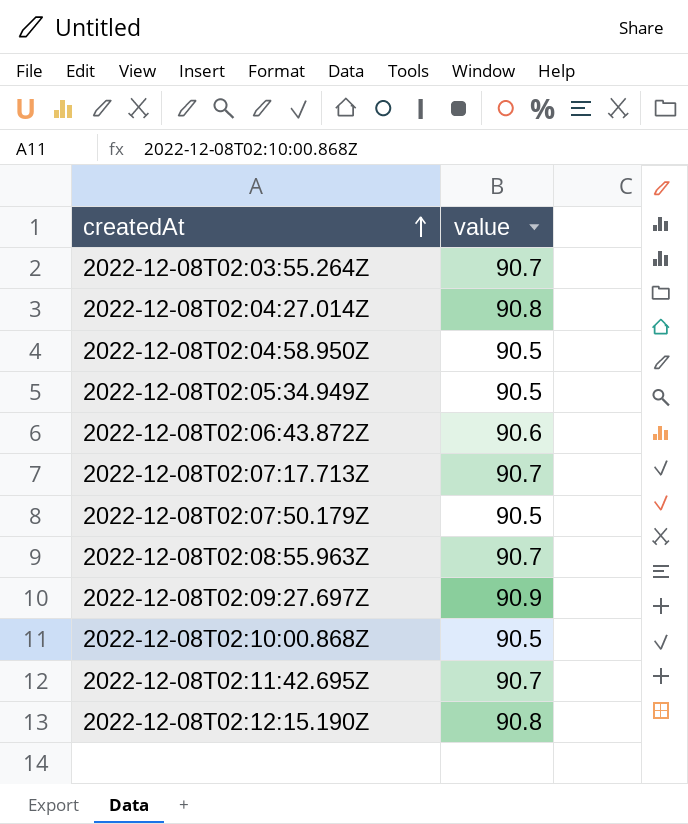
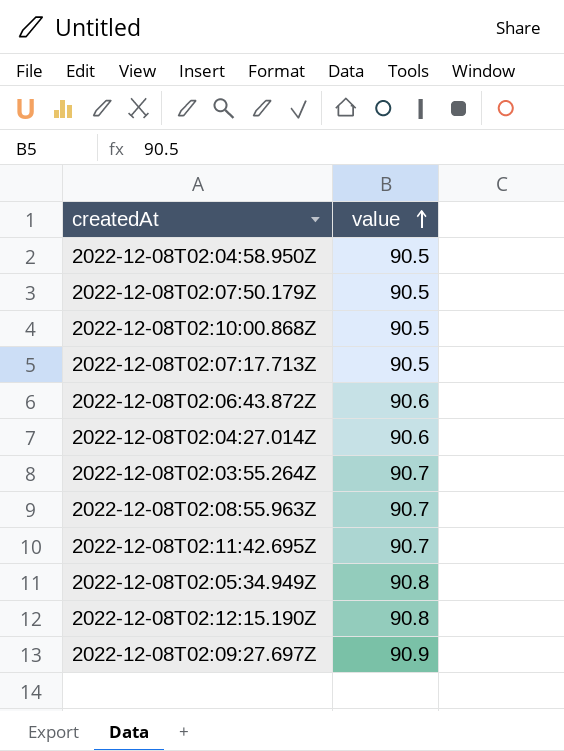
row order: createdAt ascending -> value ascending
2022-12-08T02:07:17.713Z | value: 90.7 -> 90.5
2022-12-08T02:04:27.014Z | value: 90.8 -> 90.6
2022-12-08T02:05:34.949Z | value: 90.5 -> 90.8

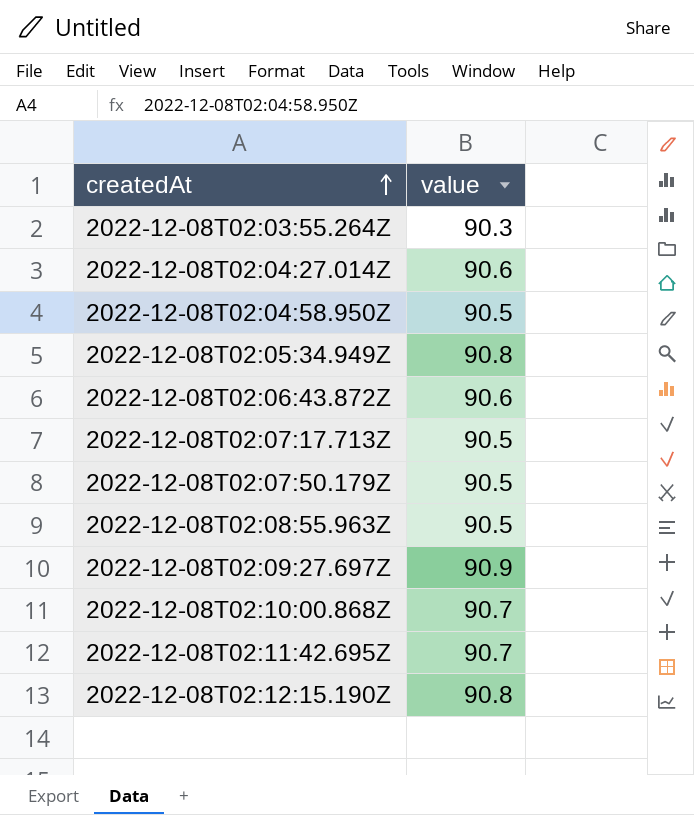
row order: value ascending -> createdAt ascending
2022-12-08T02:03:55.264Z | value: 90.7 -> 90.3
2022-12-08T02:08:55.963Z | value: 90.7 -> 90.5
2022-12-08T02:10:00.868Z | value: 90.5 -> 90.7

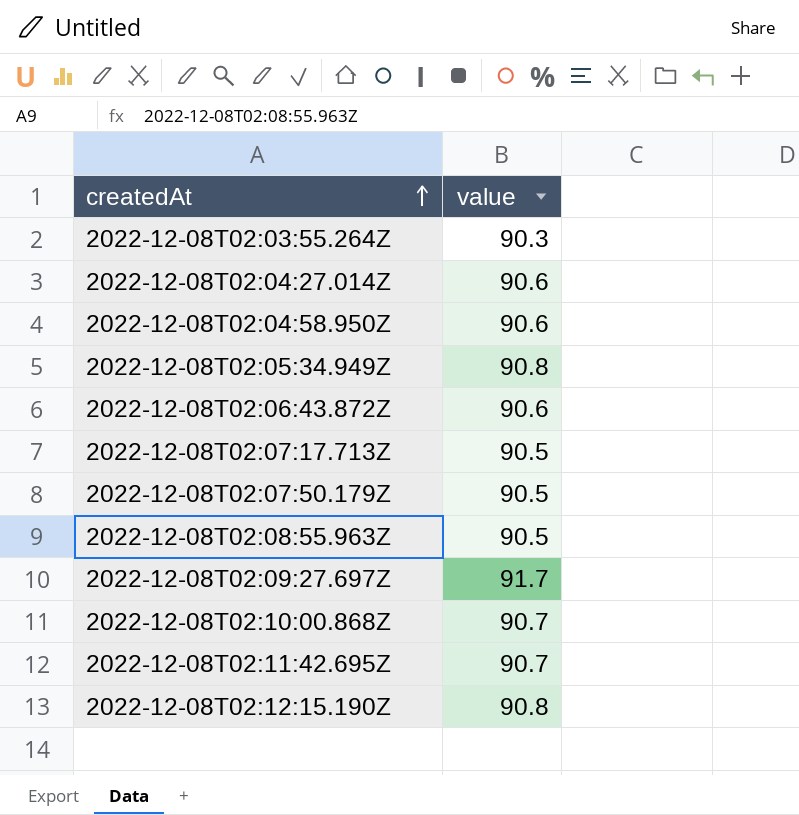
2022-12-08T02:04:58.950Z | value: 90.5 -> 90.6
2022-12-08T02:09:27.697Z | value: 90.9 -> 91.7

